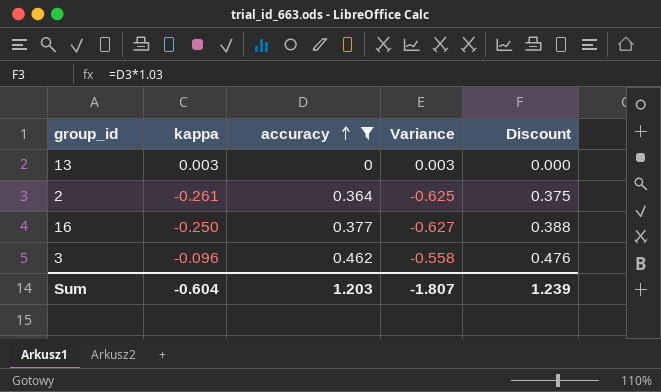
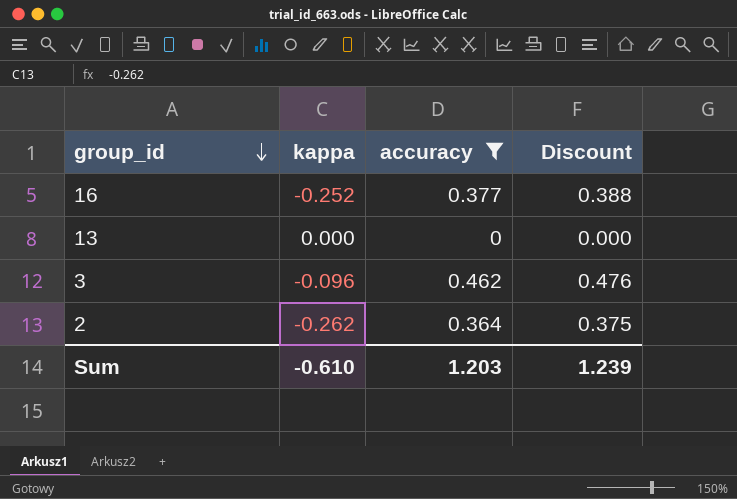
row order: accuracy ascending -> group_id descending
column Variance | formula: [kappa] - [accuracy] -> none
16 | kappa: -0.250 -> -0.252
13 | kappa: 0.003 -> 0.000
2 | kappa: -0.261 -> -0.262
Sum | kappa: -0.604 -> -0.610

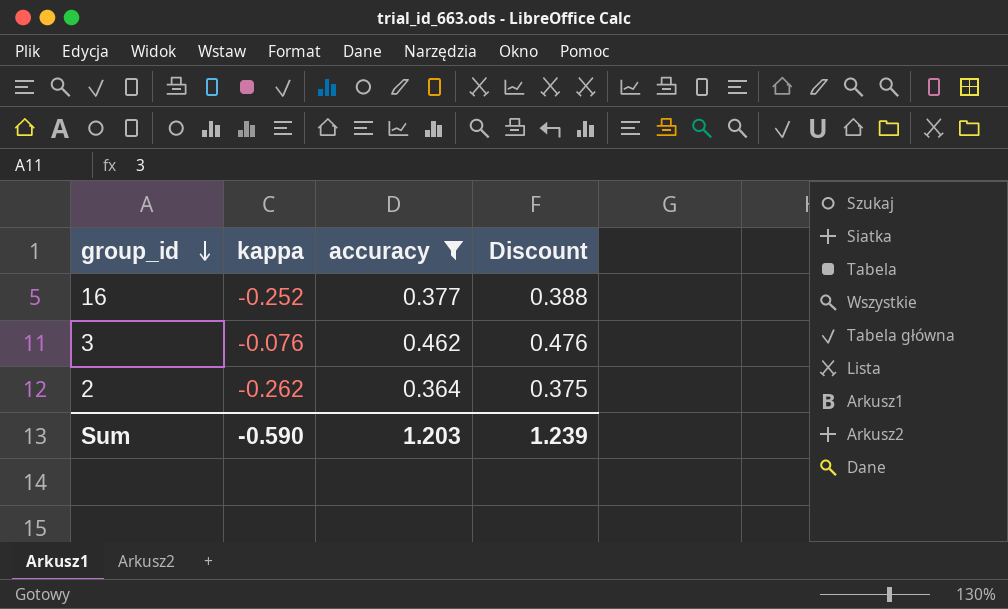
row 13: 0.000 | 0 | 0.000 -> none
3 | kappa: -0.096 -> -0.076
Sum | kappa: -0.610 -> -0.590

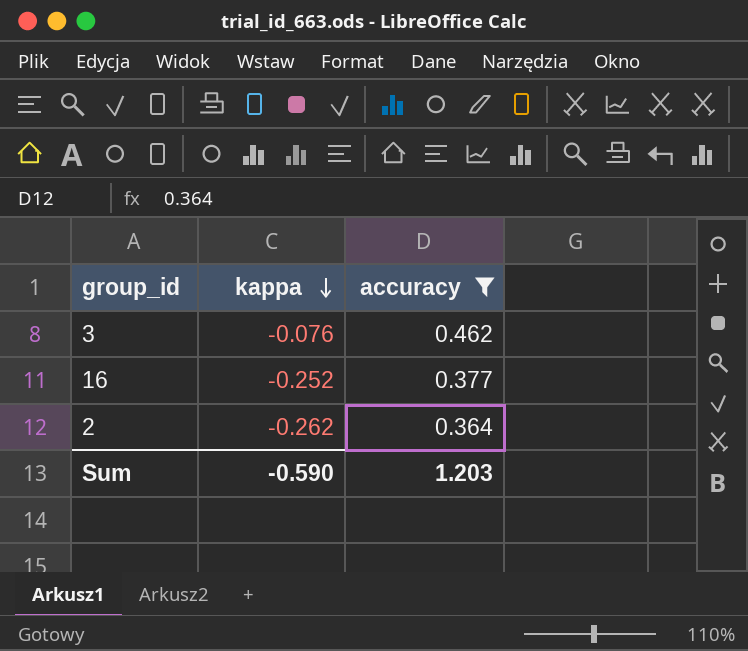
row order: group_id descending -> kappa descending
column Discount | formula: [accuracy] * 1.03 -> none

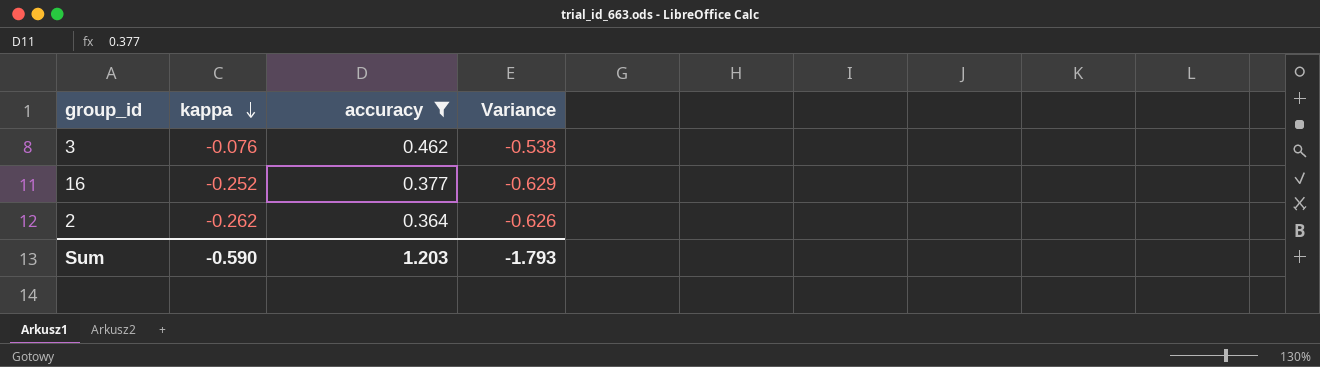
column Variance | formula: none -> [kappa] - [accuracy]

